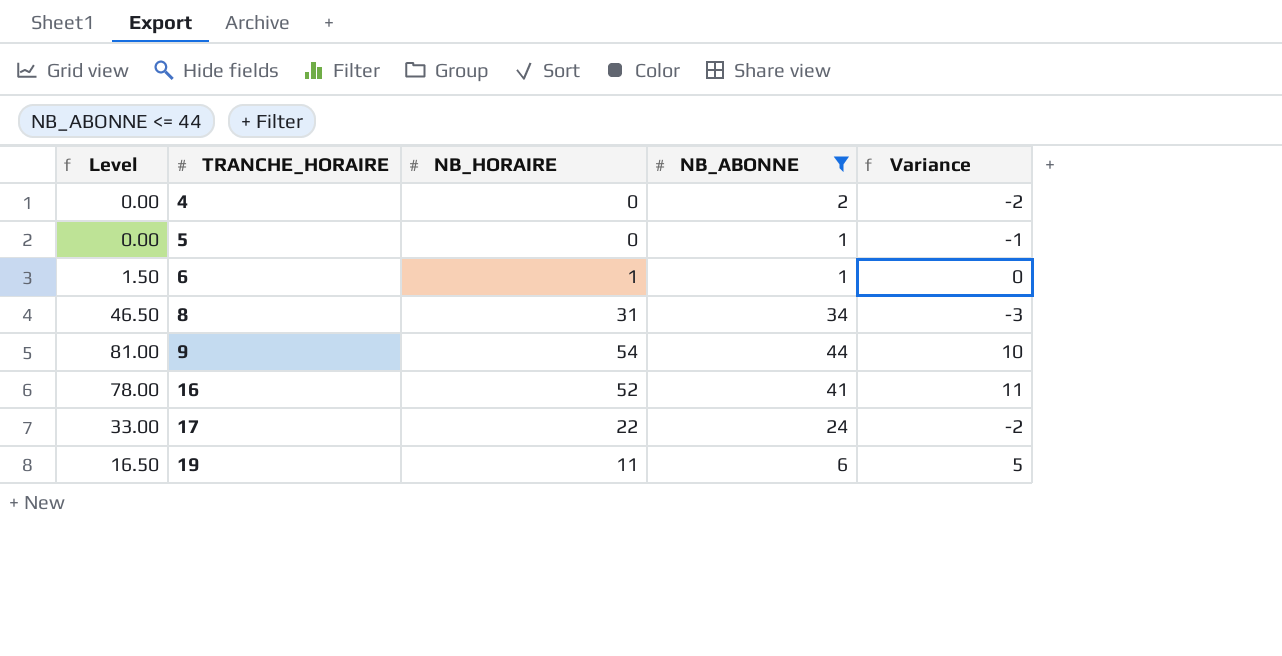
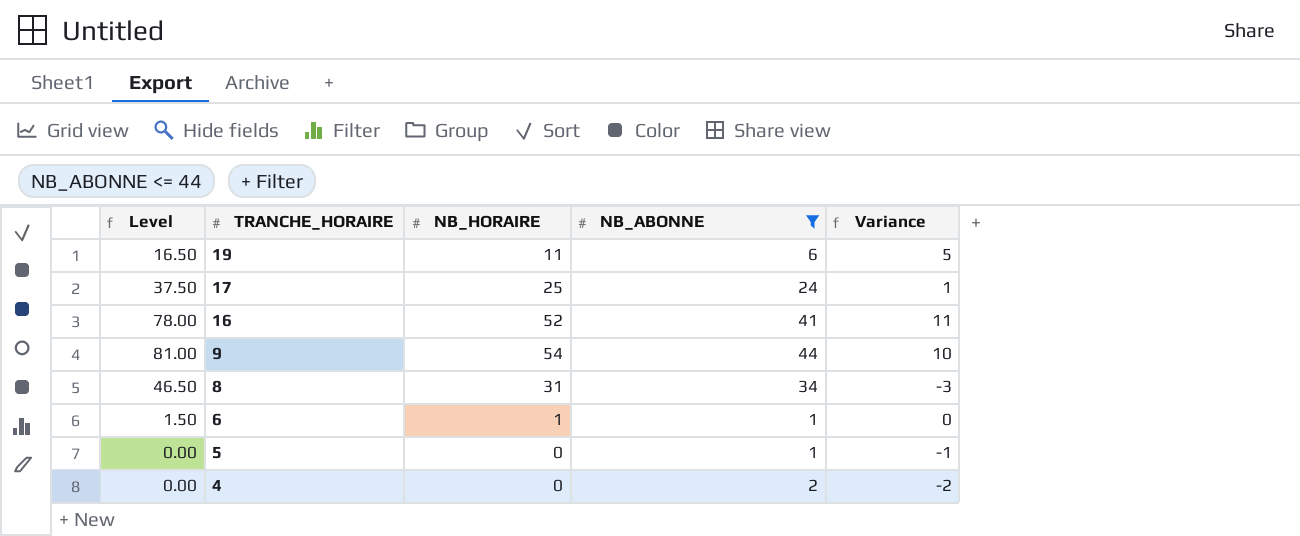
row order: TRANCHE_HORAIRE ascending -> TRANCHE_HORAIRE descending
17 | Level: 33.00 -> 37.50
17 | NB_HORAIRE: 22 -> 25
17 | Variance: -2 -> 1

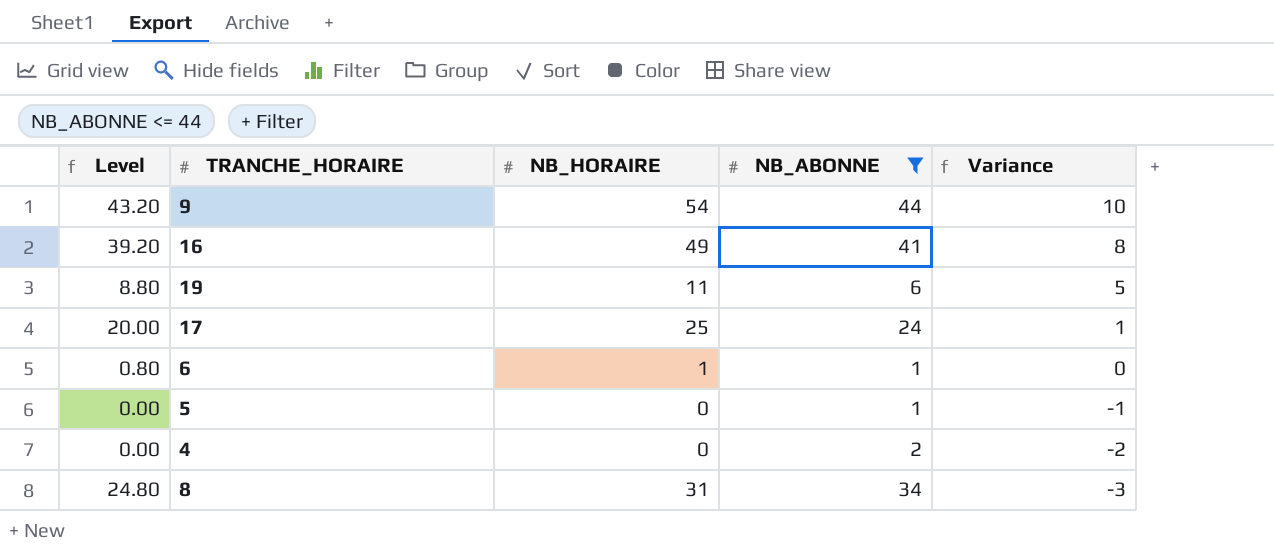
row order: TRANCHE_HORAIRE descending -> Variance descending
column Level | formula: [NB_HORAIRE] * 1.5 -> [NB_HORAIRE] * 0.8
16 | NB_HORAIRE: 52 -> 49
16 | Variance: 11 -> 8

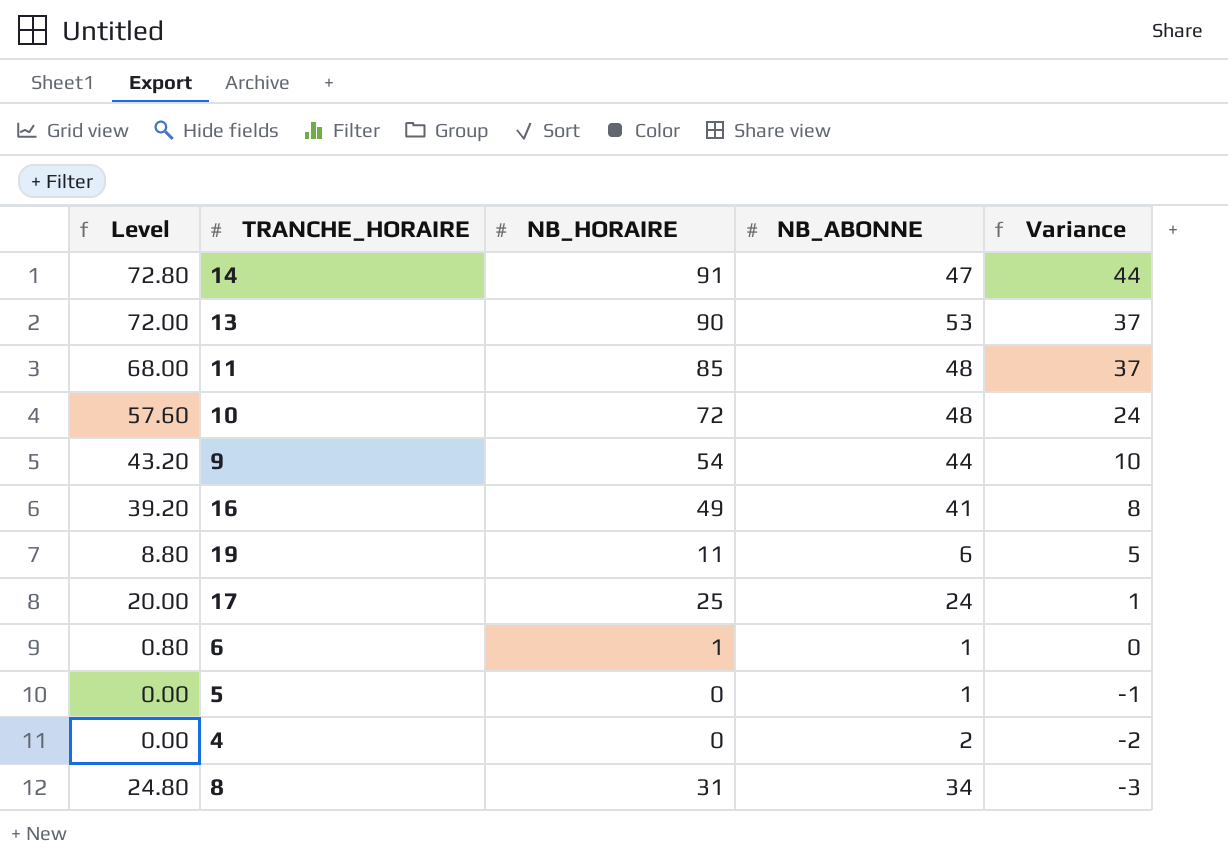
filter: NB_ABONNE <= 44 -> none

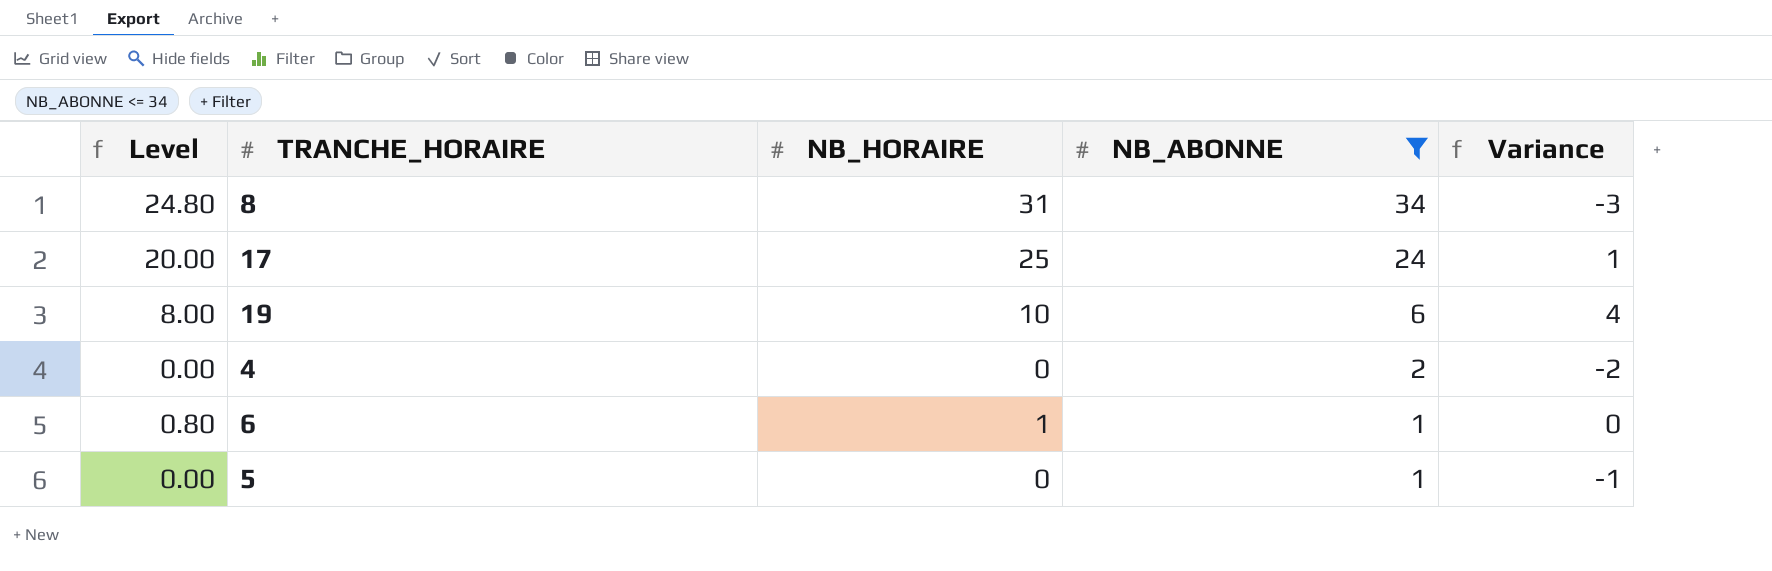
filter: none -> NB_ABONNE <= 34
row order: Variance descending -> NB_ABONNE descending
19 | Level: 8.80 -> 8.00
19 | NB_HORAIRE: 11 -> 10
19 | Variance: 5 -> 4

